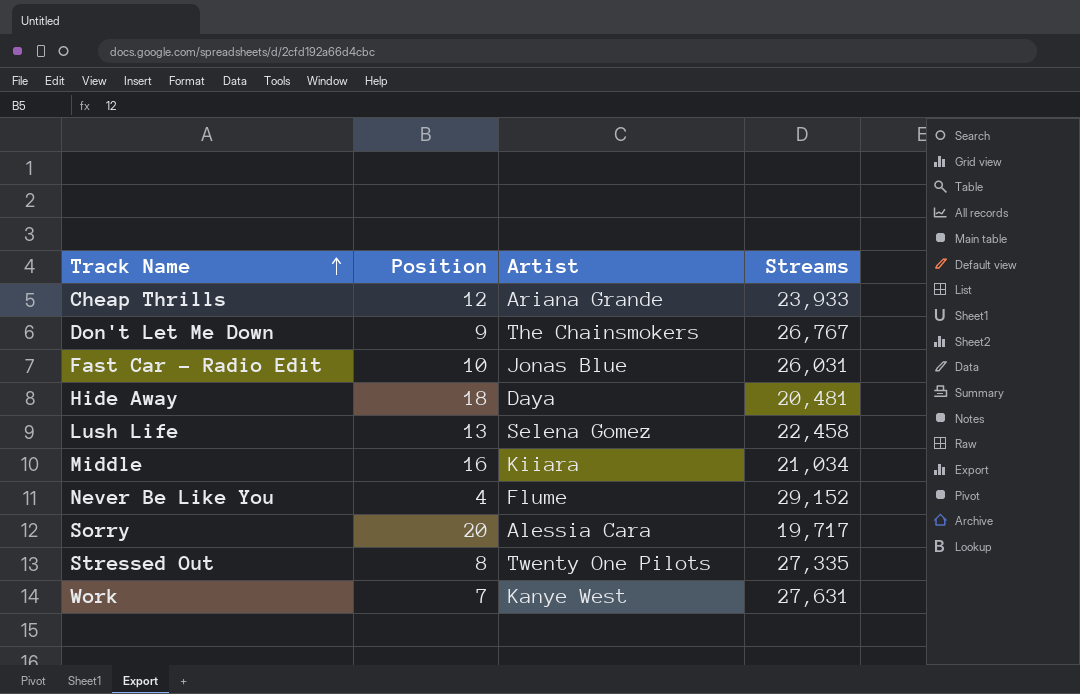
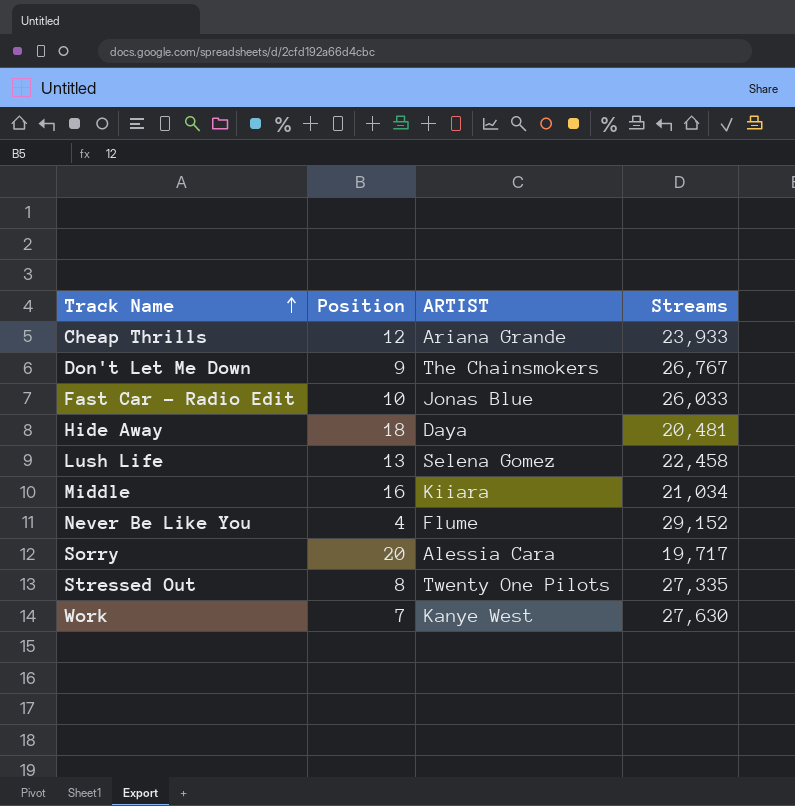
column name: Artist -> ARTIST
Fast Car - Radio Edit | Streams: 26,031 -> 26,033
Work | Streams: 27,631 -> 27,630

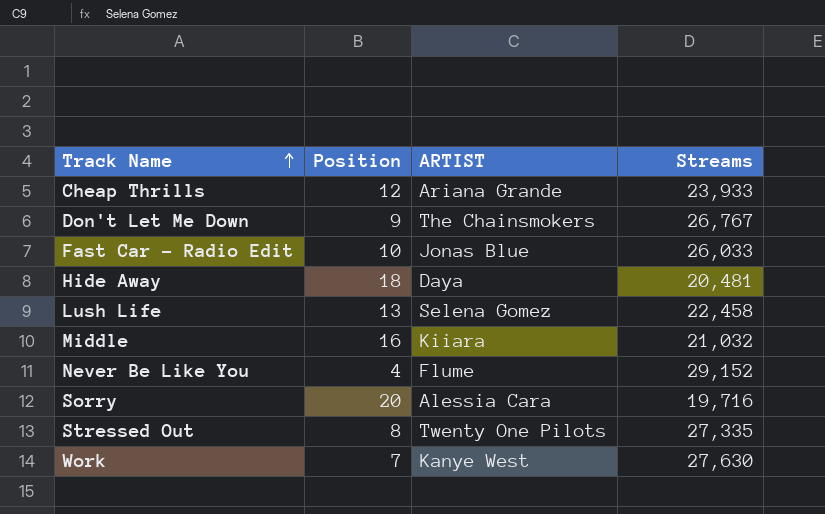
Middle | Streams: 21,034 -> 21,032
Sorry | Streams: 19,717 -> 19,716

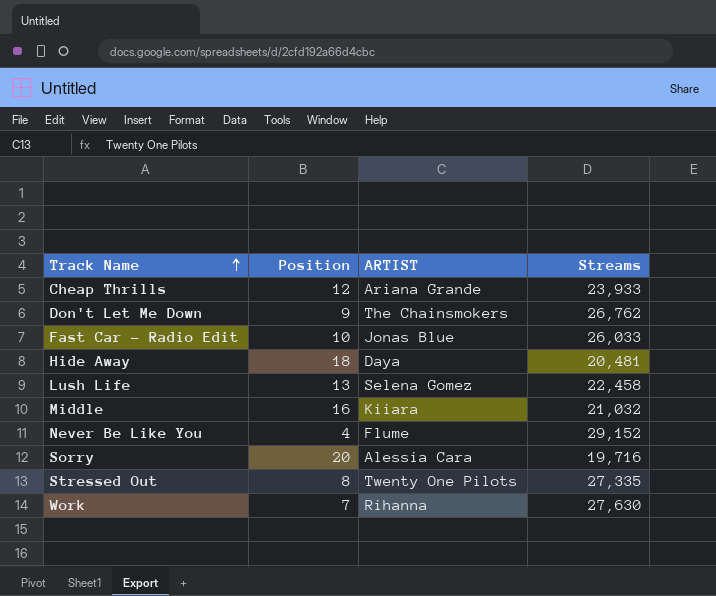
Don't Let Me Down | Streams: 26,767 -> 26,762
Work | ARTIST: Kanye West -> Rihanna

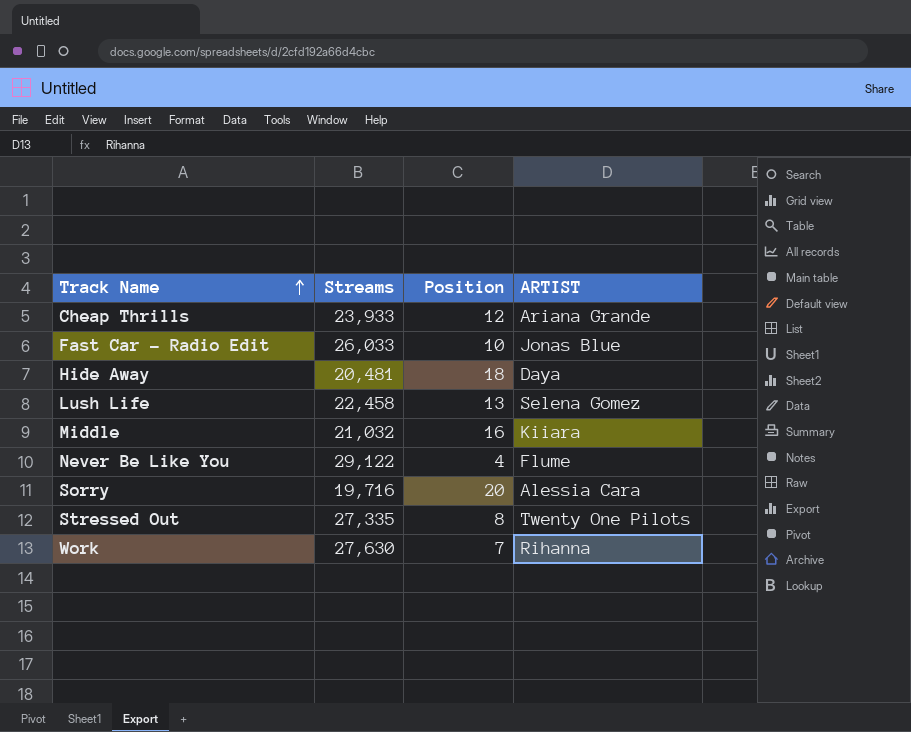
column Streams | position: 4 -> 2
row Don't Let Me Down: 9 | The Chainsmokers | 26,762 -> none
Never Be Like You | Streams: 29,152 -> 29,122

